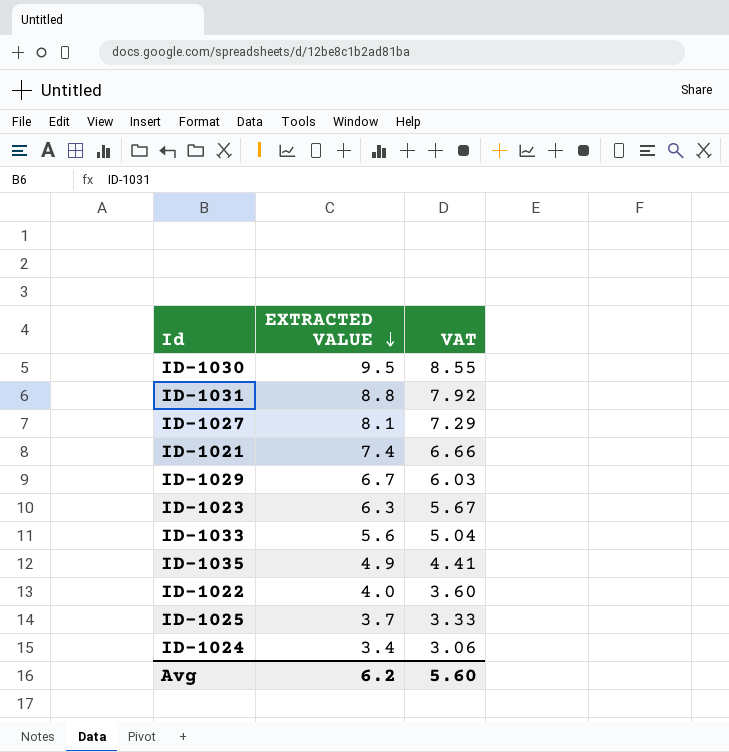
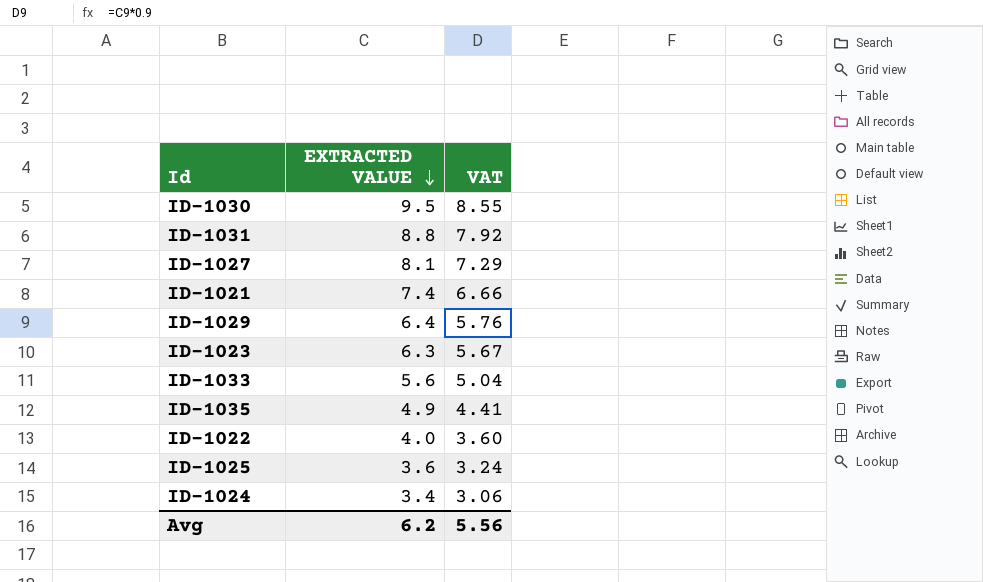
ID-1029 | EXTRACTED VALUE: 6.7 -> 6.4
ID-1029 | VAT: 6.03 -> 5.76
ID-1025 | EXTRACTED VALUE: 3.7 -> 3.6
ID-1025 | VAT: 3.33 -> 3.24
Avg | VAT: 5.60 -> 5.56

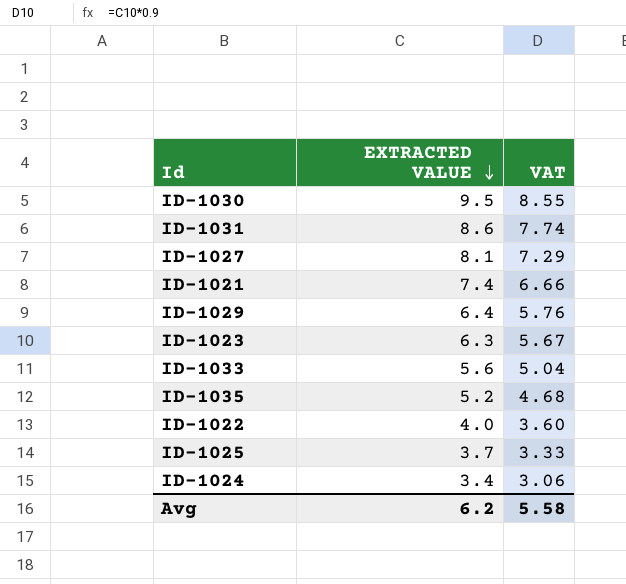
ID-1031 | EXTRACTED VALUE: 8.8 -> 8.6
ID-1031 | VAT: 7.92 -> 7.74
ID-1035 | EXTRACTED VALUE: 4.9 -> 5.2
ID-1035 | VAT: 4.41 -> 4.68
ID-1025 | EXTRACTED VALUE: 3.6 -> 3.7
ID-1025 | VAT: 3.24 -> 3.33
Avg | VAT: 5.56 -> 5.58

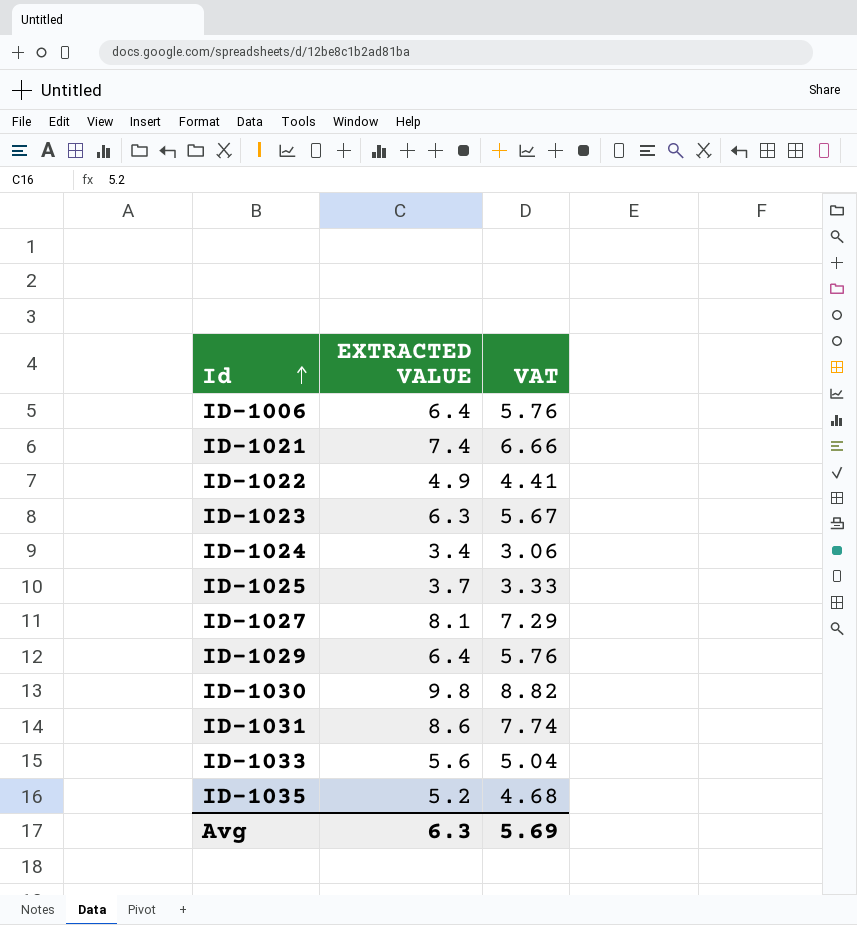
row order: EXTRACTED VALUE descending -> Id ascending
row ID-1006: none -> 6.4 | 5.76
ID-1022 | EXTRACTED VALUE: 4.0 -> 4.9
ID-1022 | VAT: 3.60 -> 4.41
ID-1030 | EXTRACTED VALUE: 9.5 -> 9.8
ID-1030 | VAT: 8.55 -> 8.82
Avg | EXTRACTED VALUE: 6.2 -> 6.3
Avg | VAT: 5.58 -> 5.69

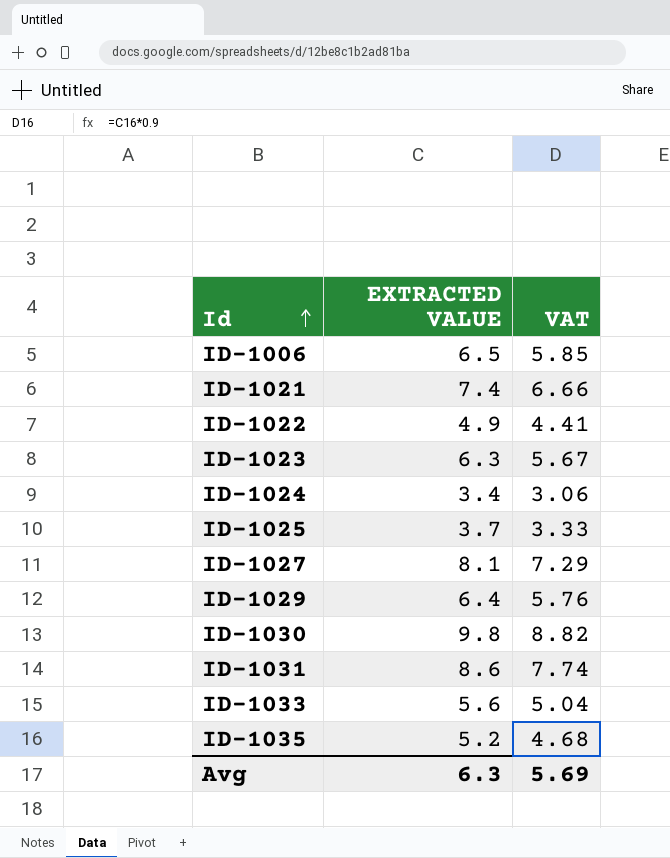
ID-1006 | EXTRACTED VALUE: 6.4 -> 6.5
ID-1006 | VAT: 5.76 -> 5.85

